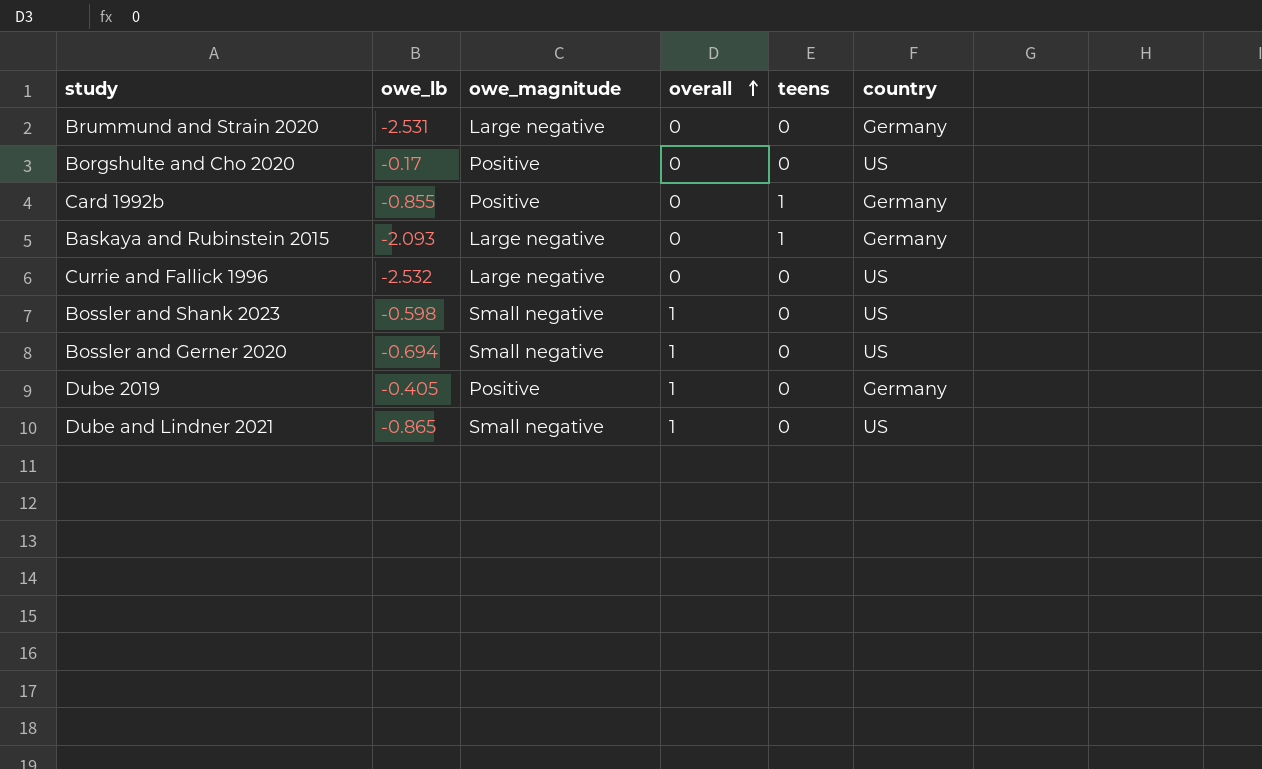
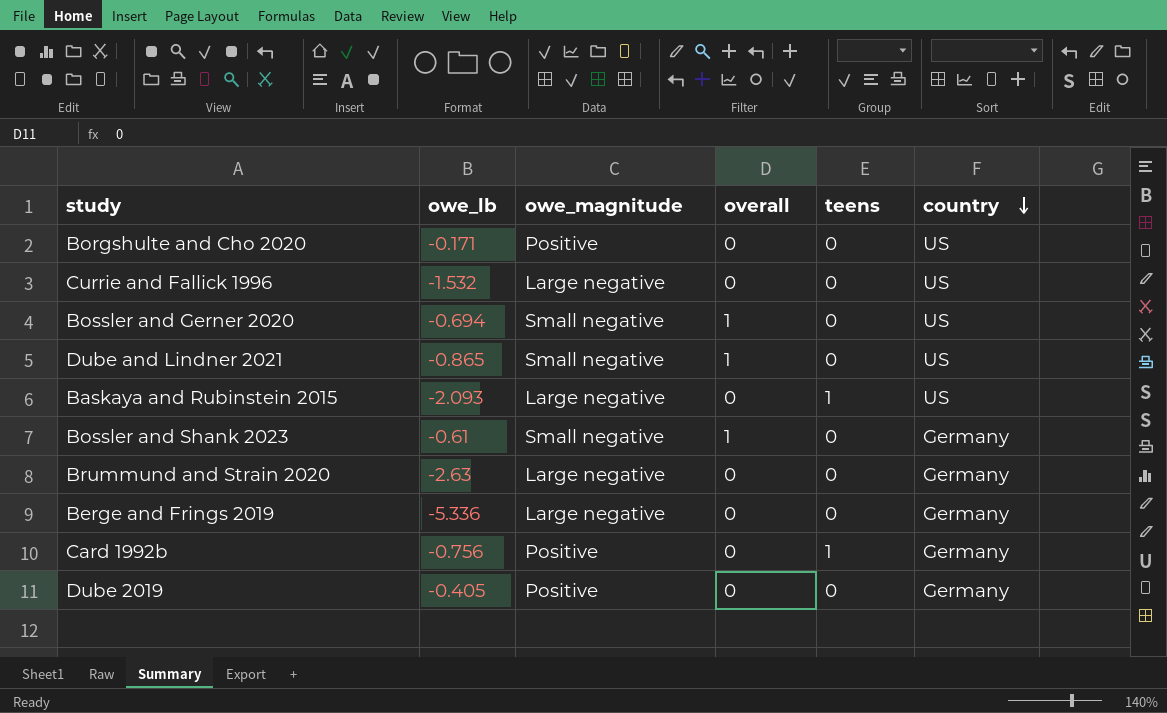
row order: overall ascending -> country descending
Borgshulte and Cho 2020 | owe_lb: -0.17 -> -0.171
Currie and Fallick 1996 | owe_lb: -2.532 -> -1.532
Baskaya and Rubinstein 2015 | country: Germany -> US
Bossler and Shank 2023 | owe_lb: -0.598 -> -0.61
Bossler and Shank 2023 | country: US -> Germany
Brummund and Strain 2020 | owe_lb: -2.531 -> -2.63
row Berge and Frings 2019: none -> -5.336 | Large negative | 0 | 0 | Germany
Card 1992b | owe_lb: -0.855 -> -0.756
Dube 2019 | overall: 1 -> 0

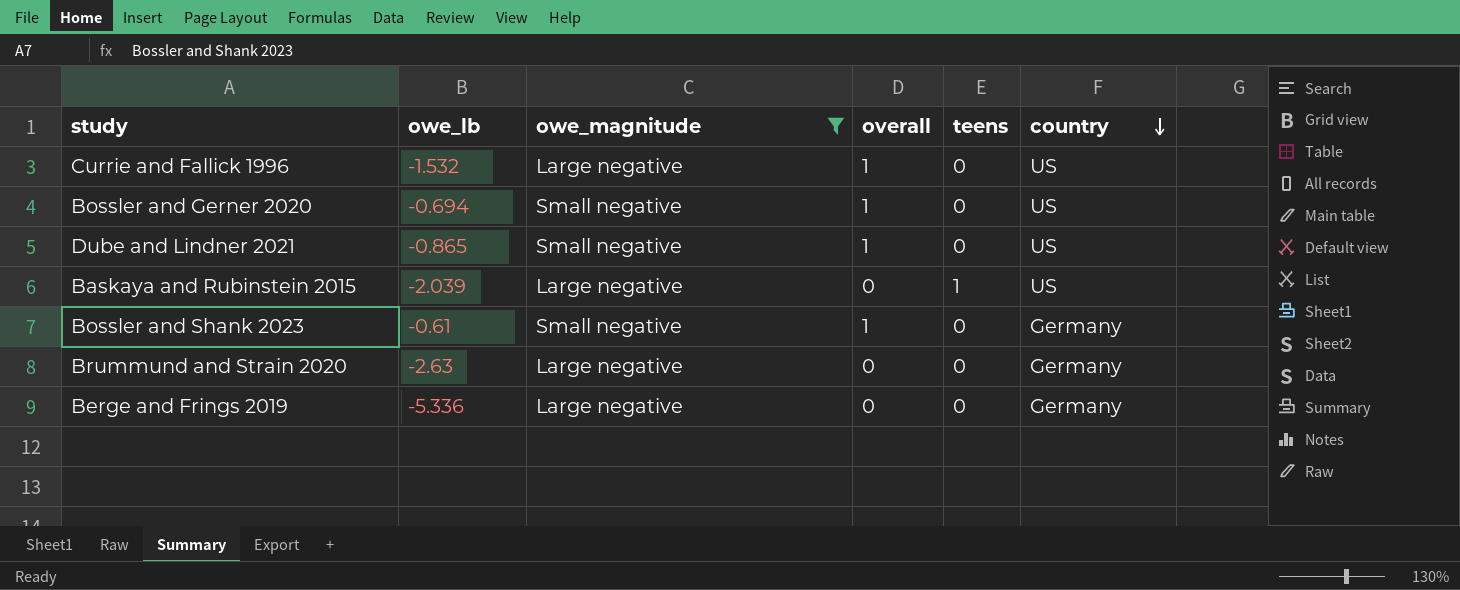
filter: none -> owe_magnitude != Positive
Currie and Fallick 1996 | overall: 0 -> 1
Baskaya and Rubinstein 2015 | owe_lb: -2.093 -> -2.039

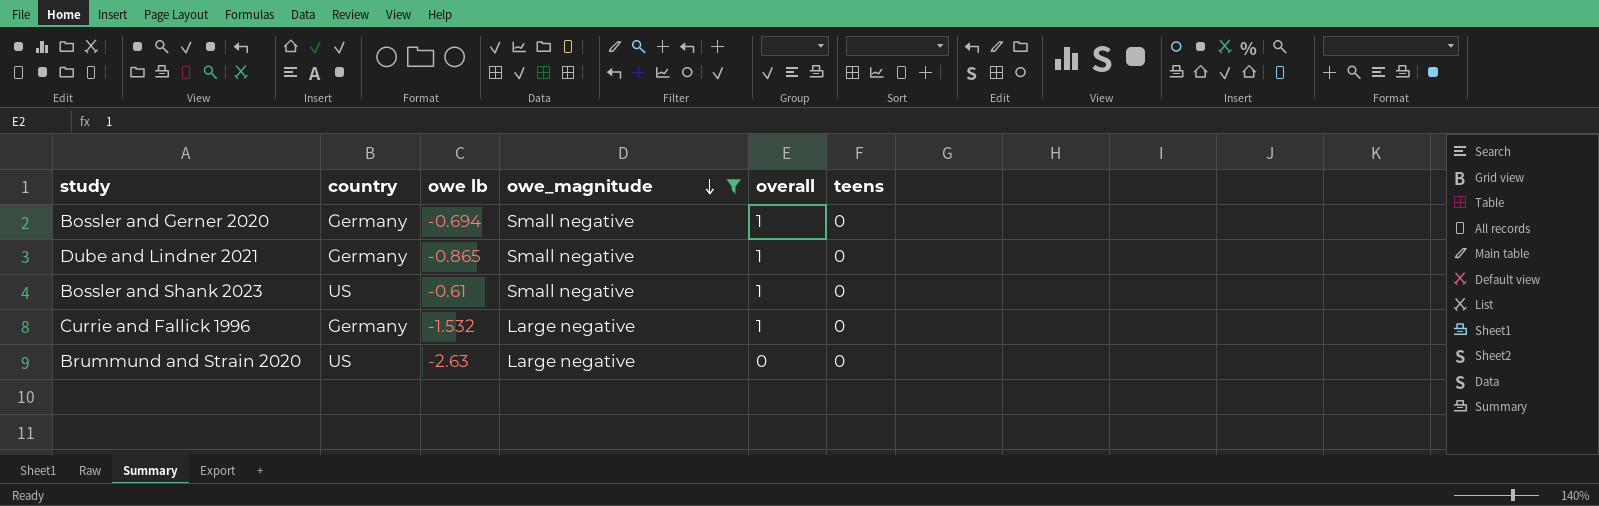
row order: country descending -> owe_magnitude descending
column country | position: 6 -> 2
column name: owe_lb -> owe lb
row Baskaya and Rubinstein 2015: -2.039 | Large negative | 0 | 1 | US -> none
row Berge and Frings 2019: -5.336 | Large negative | 0 | 0 | Germany -> none
Bossler and Gerner 2020 | country: US -> Germany
Dube and Lindner 2021 | country: US -> Germany
Bossler and Shank 2023 | country: Germany -> US
Currie and Fallick 1996 | country: US -> Germany
Brummund and Strain 2020 | country: Germany -> US

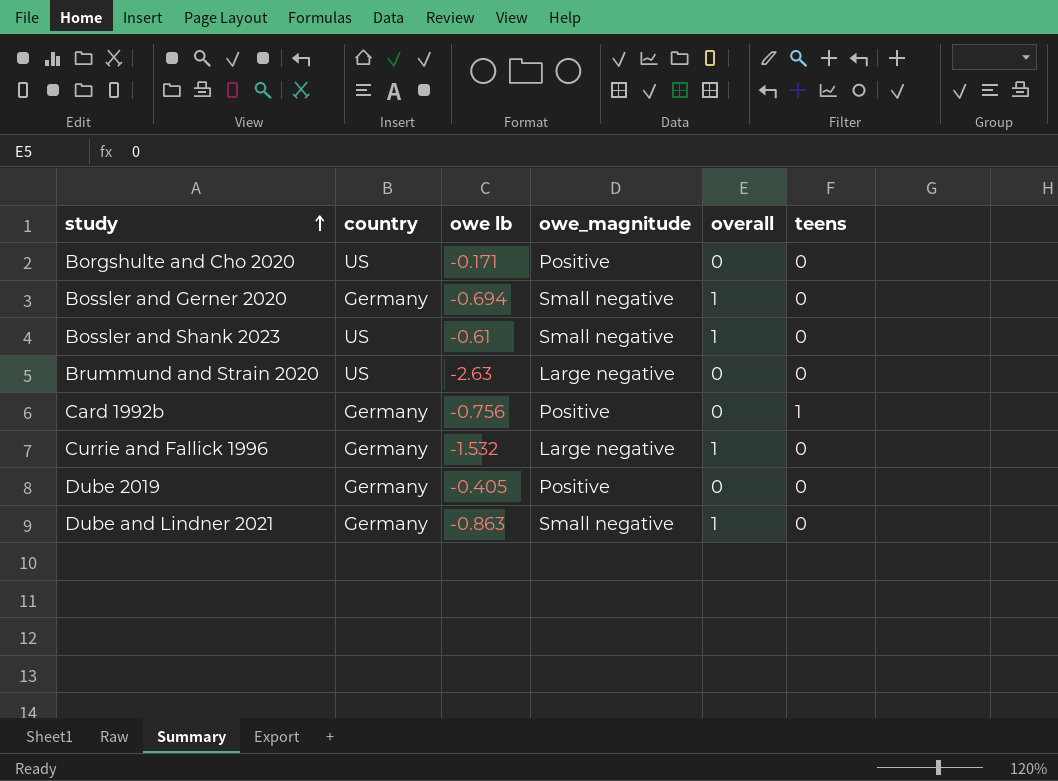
filter: owe_magnitude != Positive -> none
row order: owe_magnitude descending -> study ascending
Dube and Lindner 2021 | owe lb: -0.865 -> -0.863

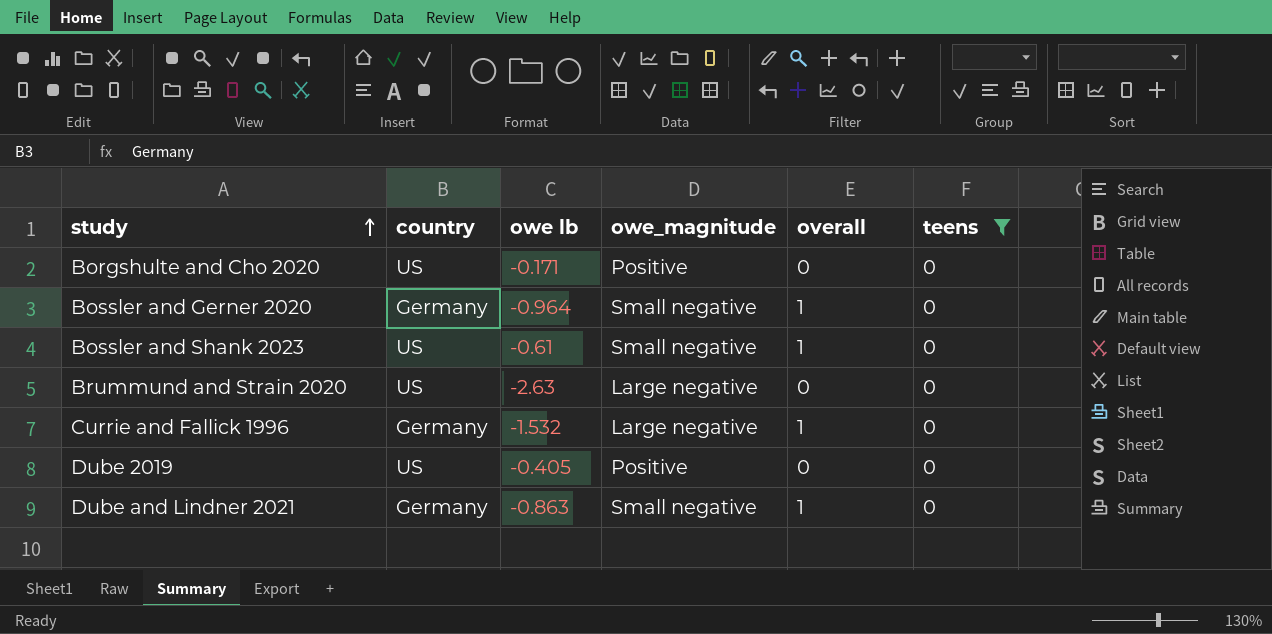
filter: none -> teens = 0
Bossler and Gerner 2020 | owe lb: -0.694 -> -0.964
Dube 2019 | country: Germany -> US

